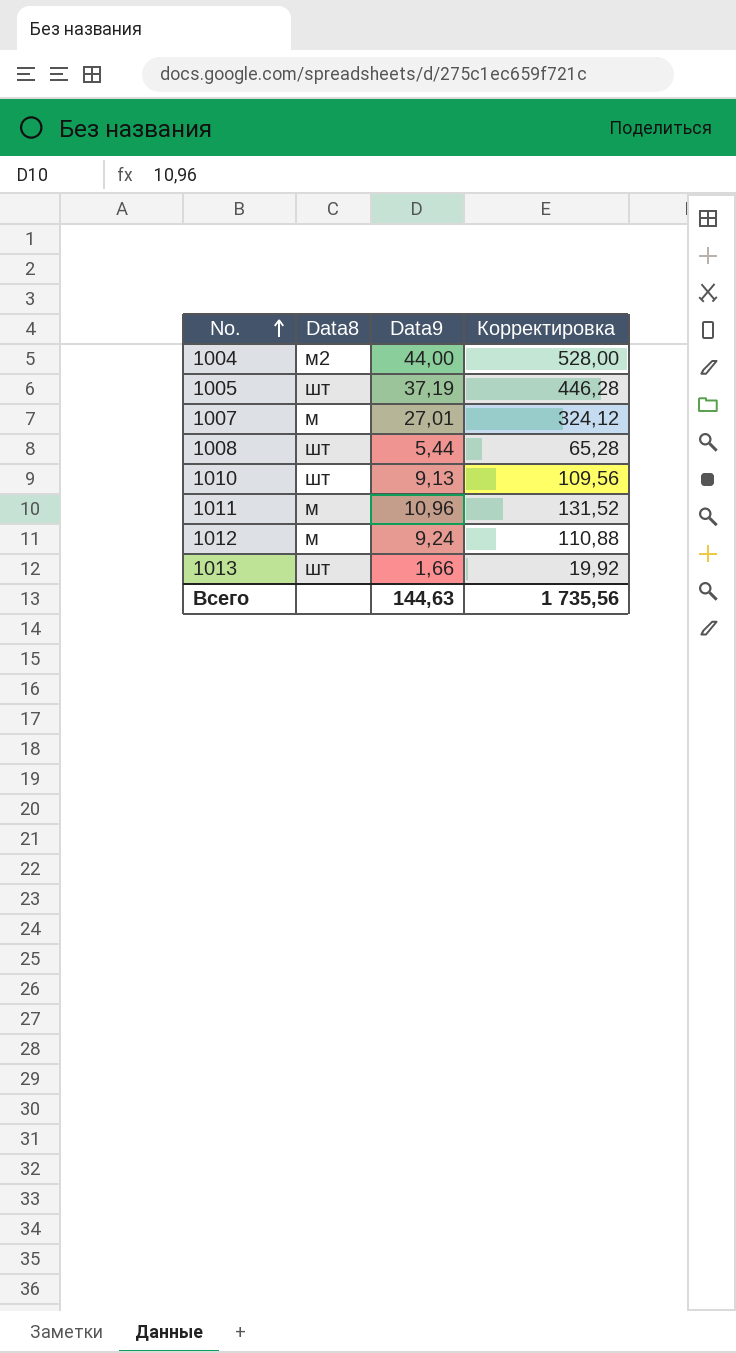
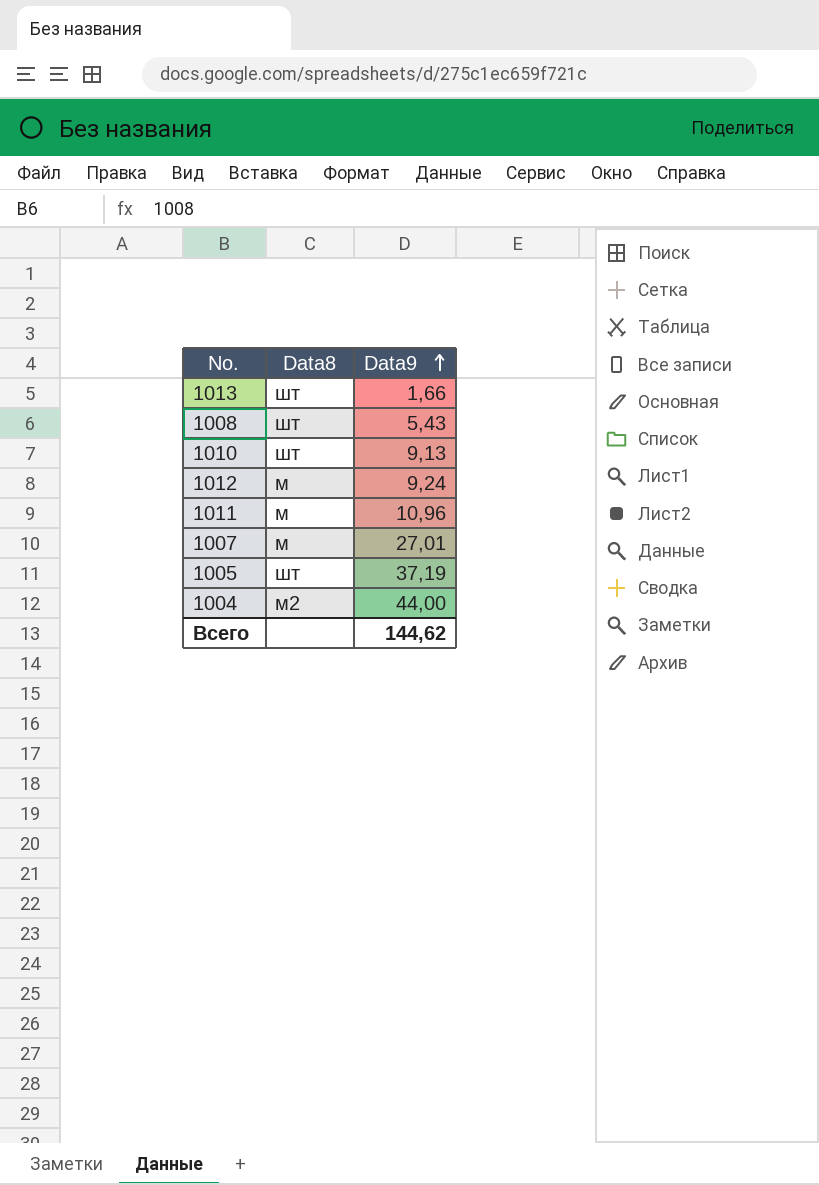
row order: No. ascending -> Data9 ascending
column Корректировка | formula: [Data9] * 12 -> none
1008 | Data9: 5,44 -> 5,43
Всего | Data9: 144,63 -> 144,62

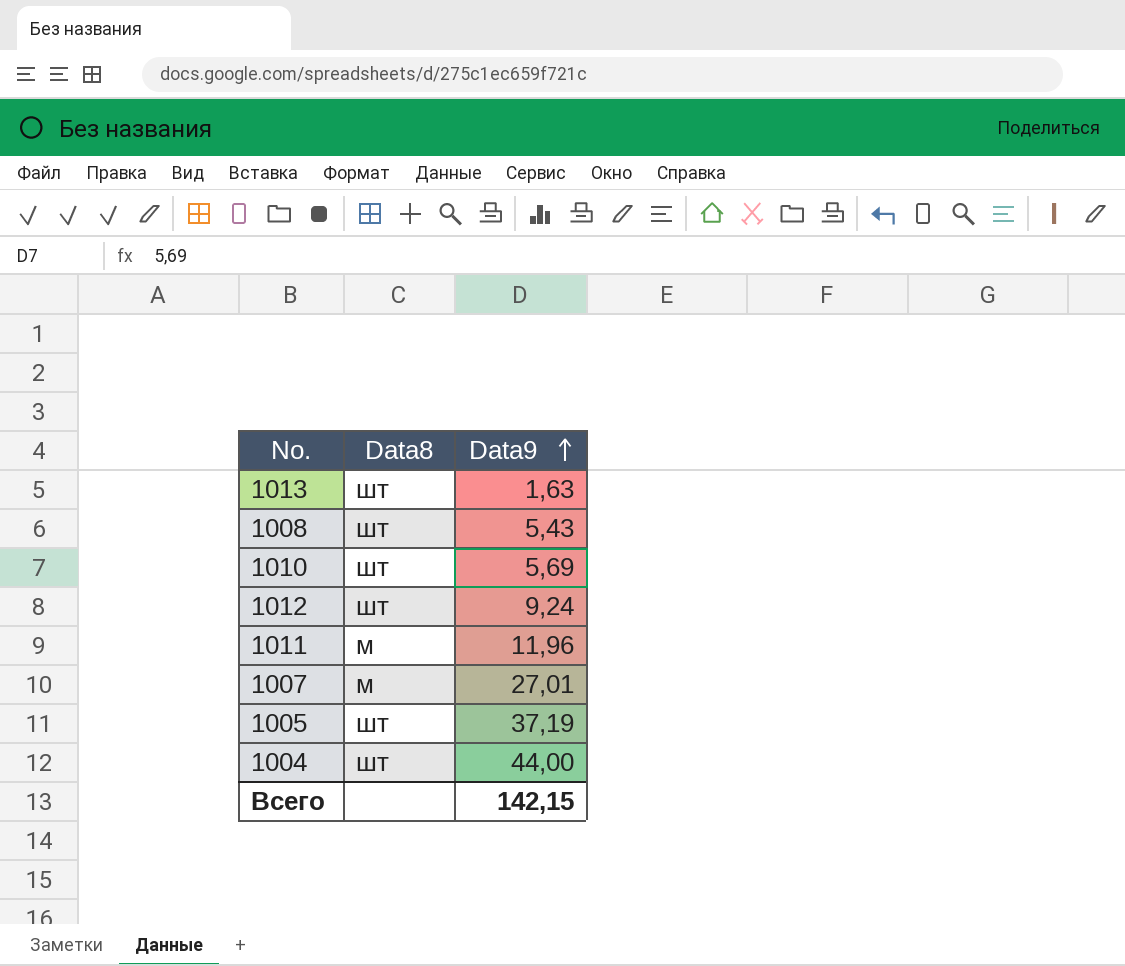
1013 | Data9: 1,66 -> 1,63
1010 | Data9: 9,13 -> 5,69
1012 | Data8: м -> шт
1011 | Data9: 10,96 -> 11,96
1004 | Data8: м2 -> шт
Всего | Data9: 144,62 -> 142,15

